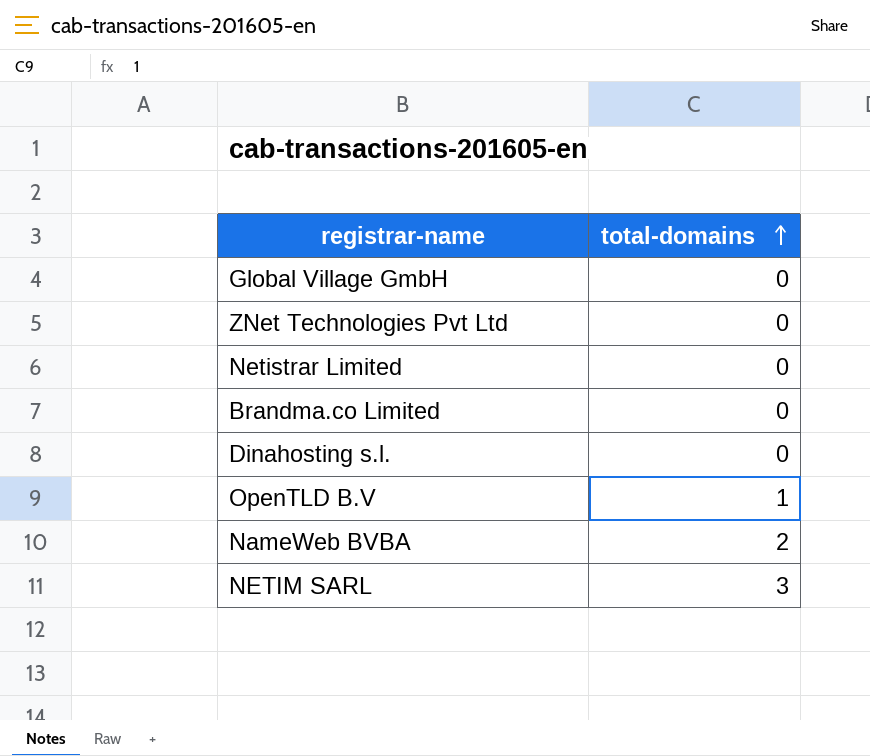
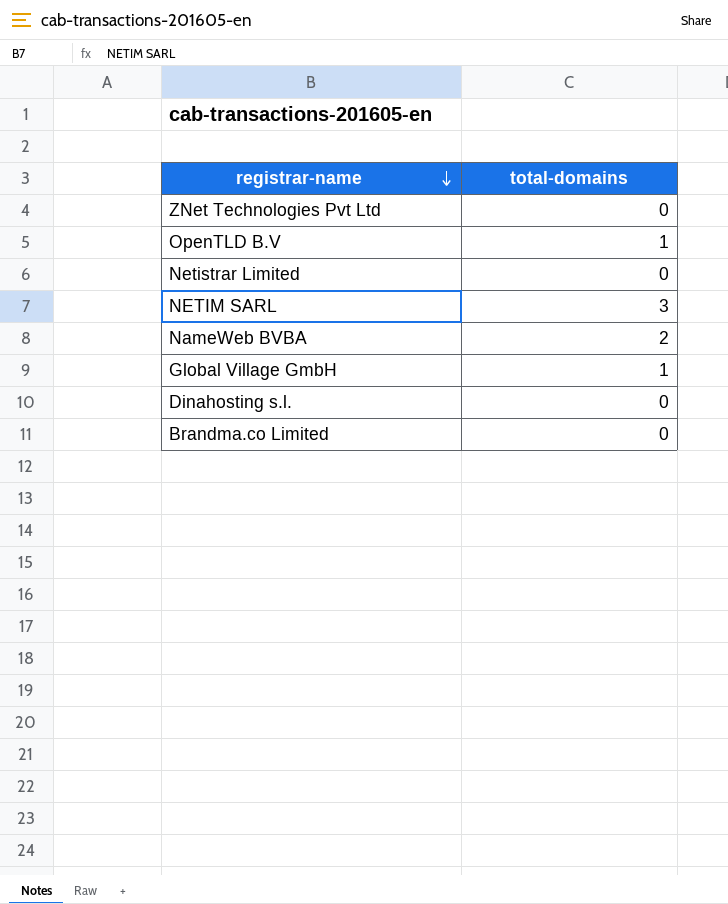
row order: total-domains ascending -> registrar-name descending
Global Village GmbH | total-domains: 0 -> 1

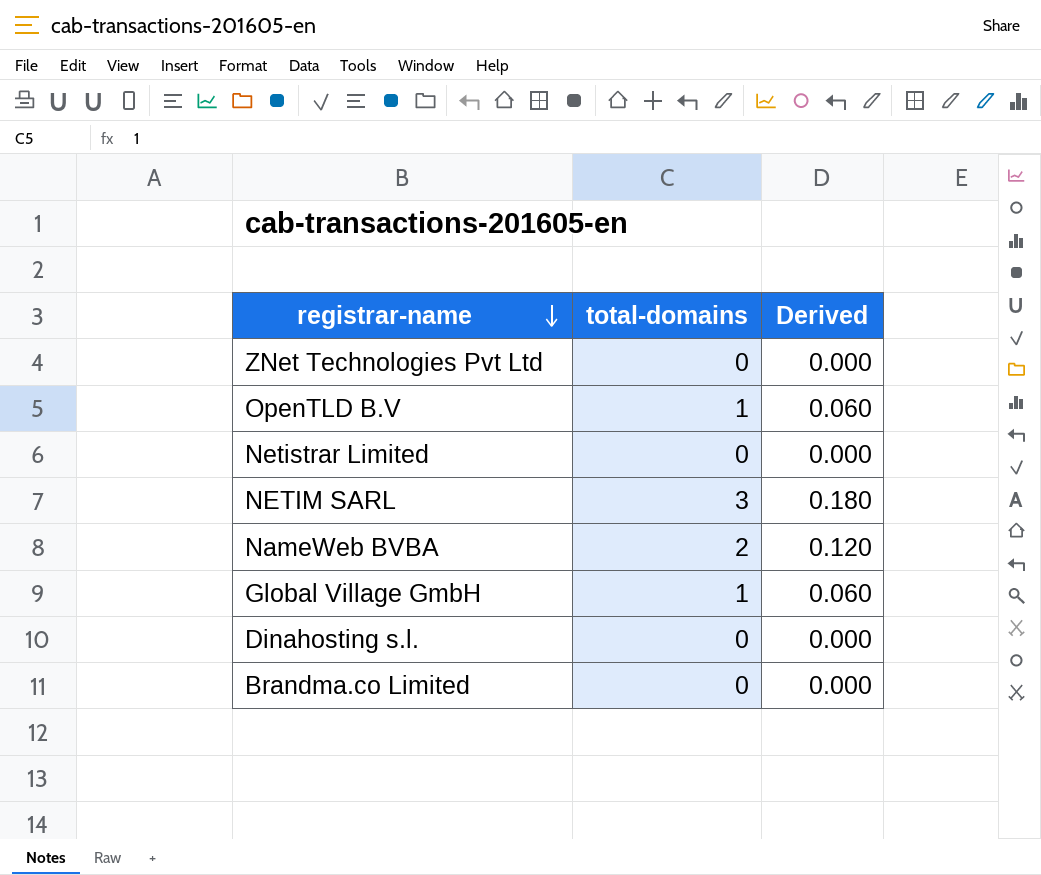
column Derived | formula: none -> [total-domains] * 0.06

